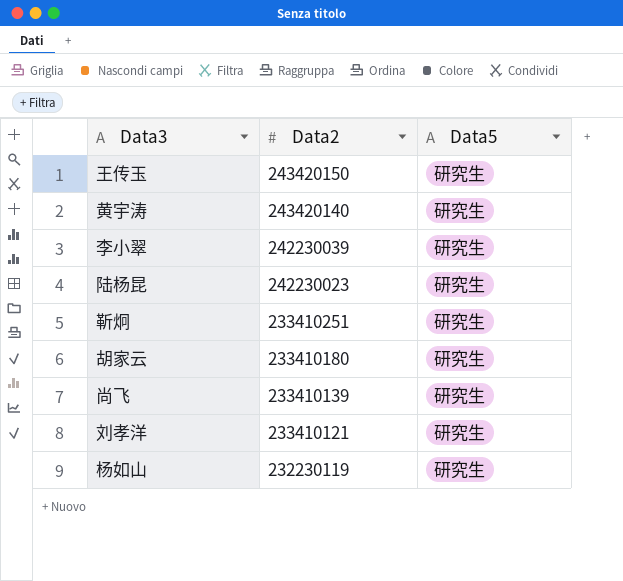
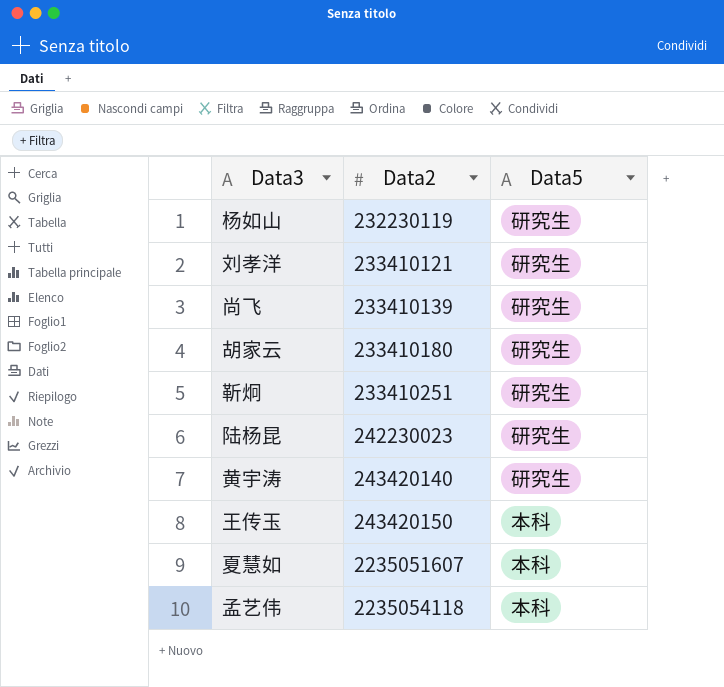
row order: Data2 descending -> Data2 ascending
row 李小翠: 242230039 | 研究生 -> none
王传玉 | Data5: 研究生 -> 本科
row 夏慧如: none -> 2235051607 | 本科
row 孟艺伟: none -> 2235054118 | 本科

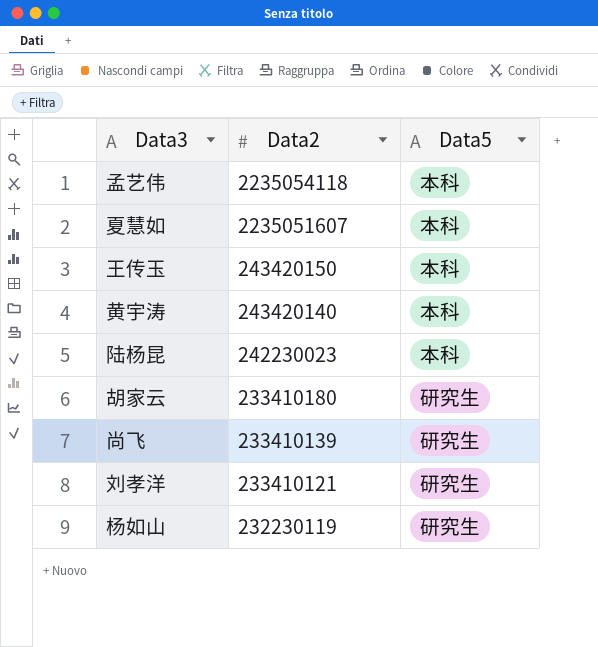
row order: Data2 ascending -> Data2 descending
row 靳炯: 233410251 | 研究生 -> none
黄宇涛 | Data5: 研究生 -> 本科
陆杨昆 | Data5: 研究生 -> 本科

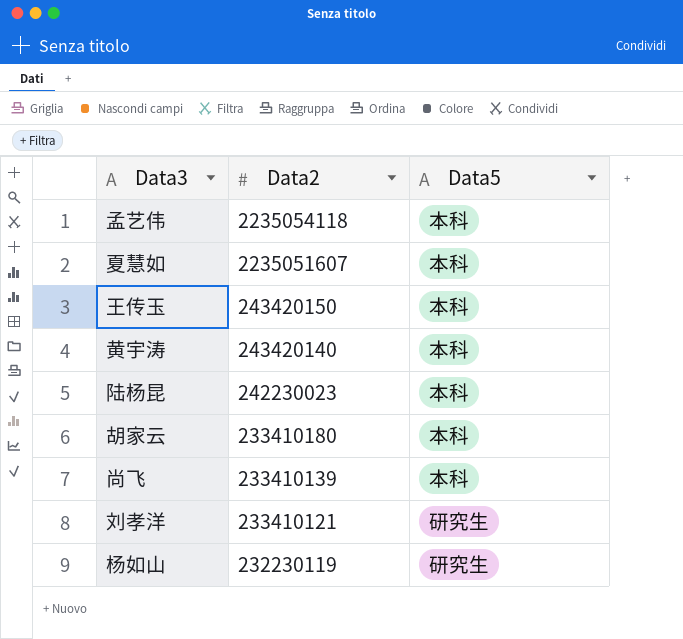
胡家云 | Data5: 研究生 -> 本科
尚飞 | Data5: 研究生 -> 本科

